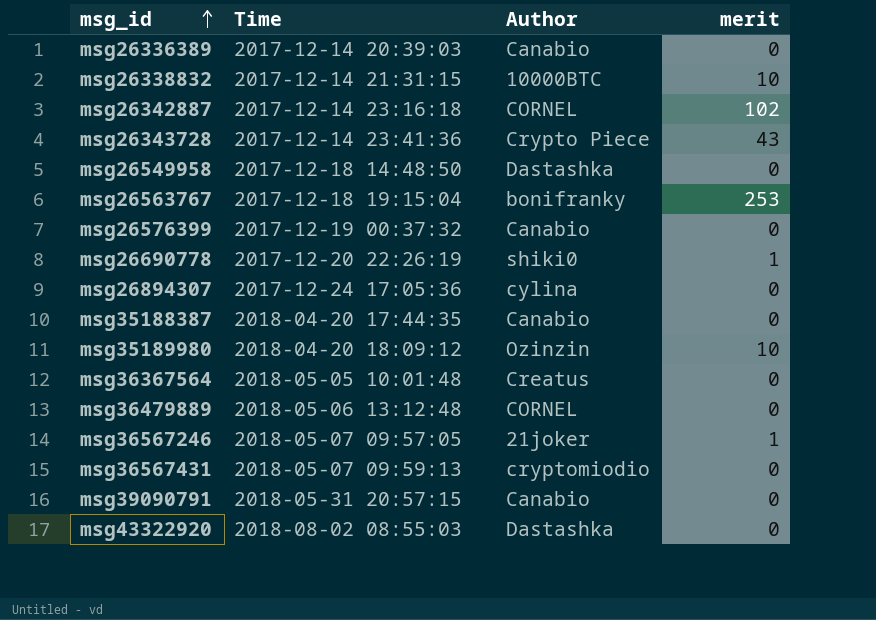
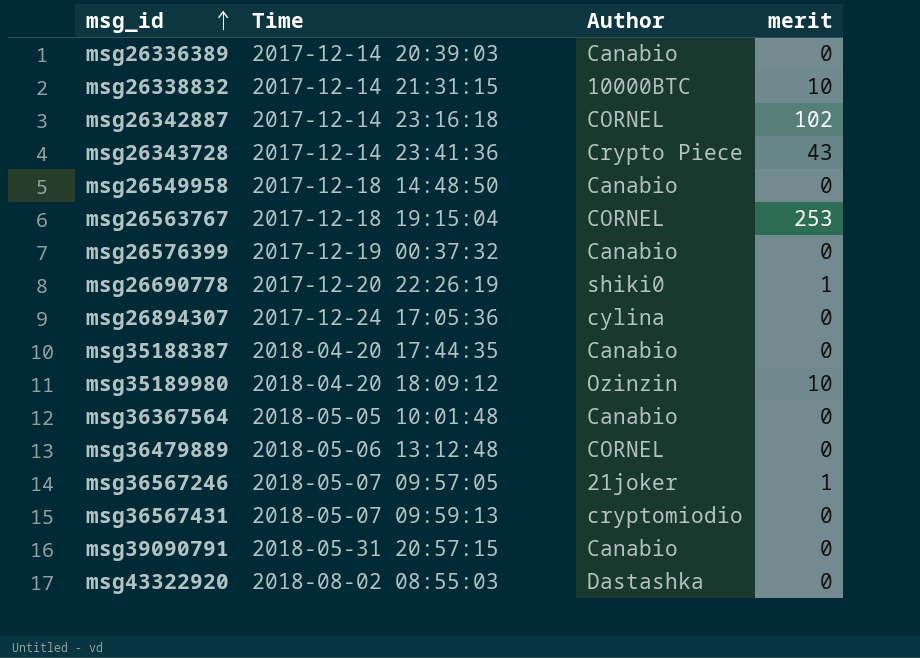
msg26549958 | Author: Dastashka -> Canabio
msg26563767 | Author: bonifranky -> CORNEL
msg36367564 | Author: Creatus -> Canabio

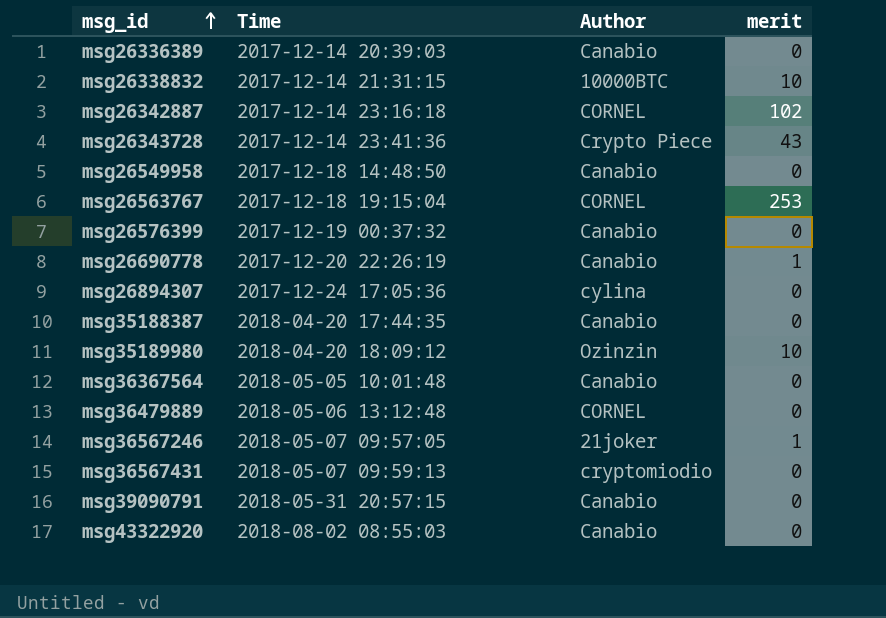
msg26690778 | Author: shiki0 -> Canabio
msg43322920 | Author: Dastashka -> Canabio

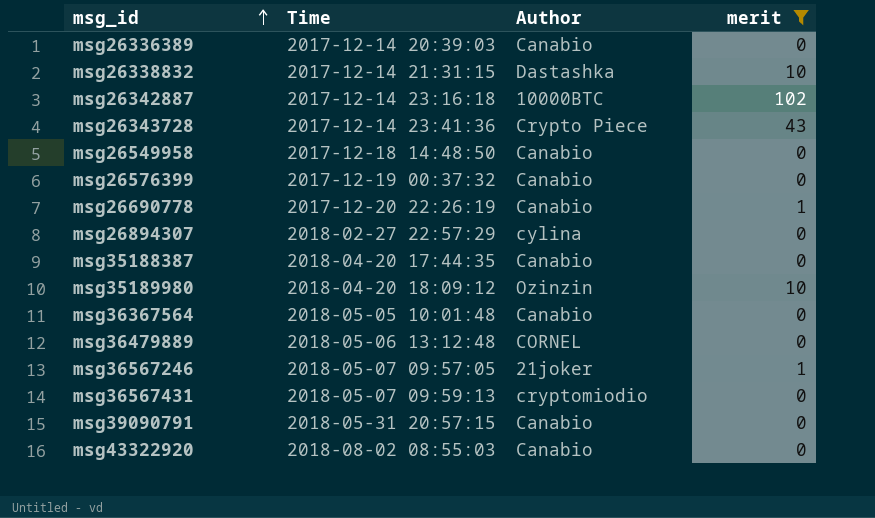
filter: none -> merit != 253
msg26338832 | Author: 10000BTC -> Dastashka
msg26342887 | Author: CORNEL -> 10000BTC
msg26894307 | Time: 2017-12-24 17:05:36 -> 2018-02-27 22:57:29

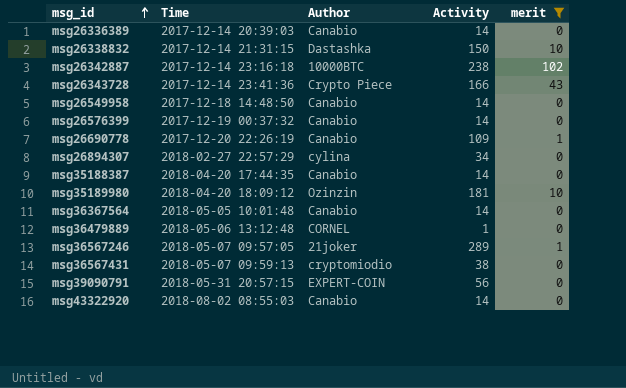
column Activity | position: none -> 4
msg39090791 | Author: Canabio -> EXPERT-COIN

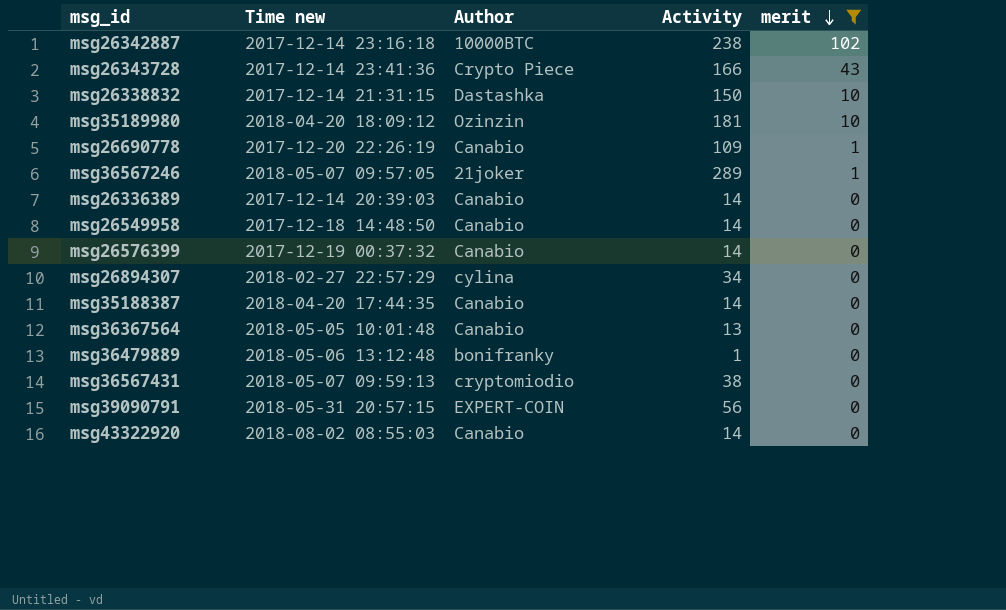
row order: msg_id ascending -> merit descending
column name: Time -> Time new
msg36367564 | Activity: 14 -> 13
msg36479889 | Author: CORNEL -> bonifranky

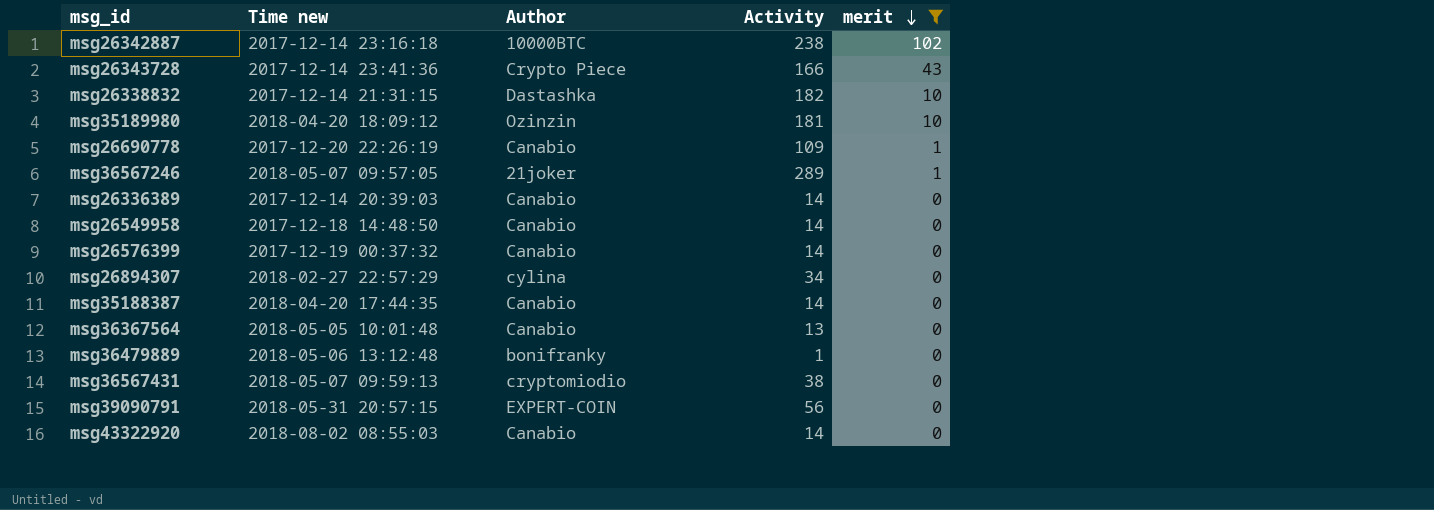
msg26338832 | Activity: 150 -> 182

